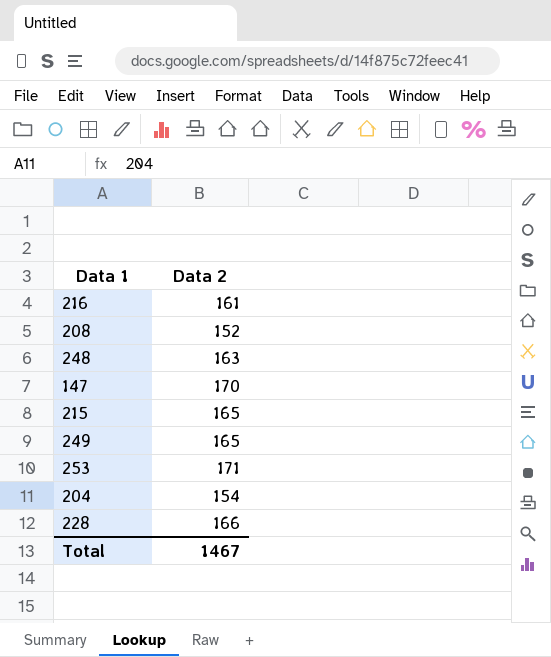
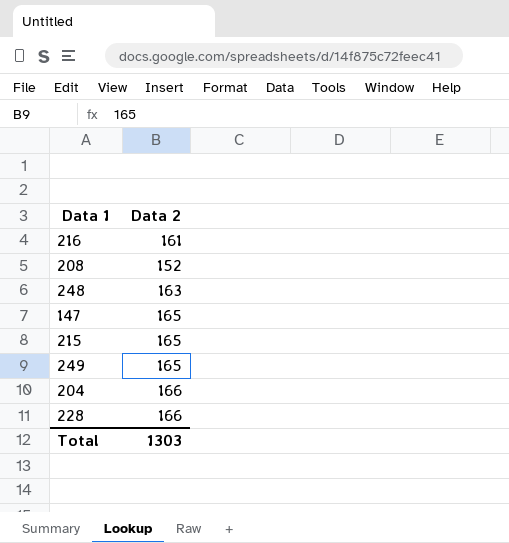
row 253: 171 -> none
147 | Data 2: 170 -> 165
204 | Data 2: 154 -> 166
Total | Data 2: 1467 -> 1303

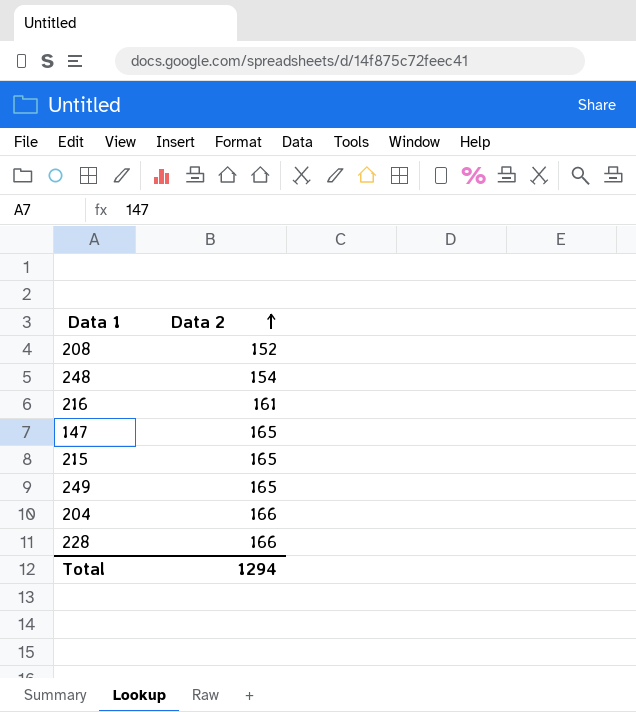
row order: none -> Data 2 ascending
248 | Data 2: 163 -> 154
Total | Data 2: 1303 -> 1294

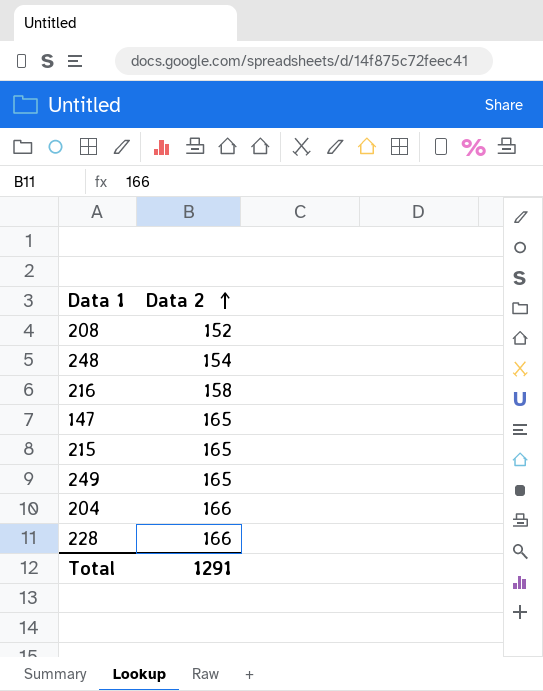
216 | Data 2: 161 -> 158
Total | Data 2: 1294 -> 1291

